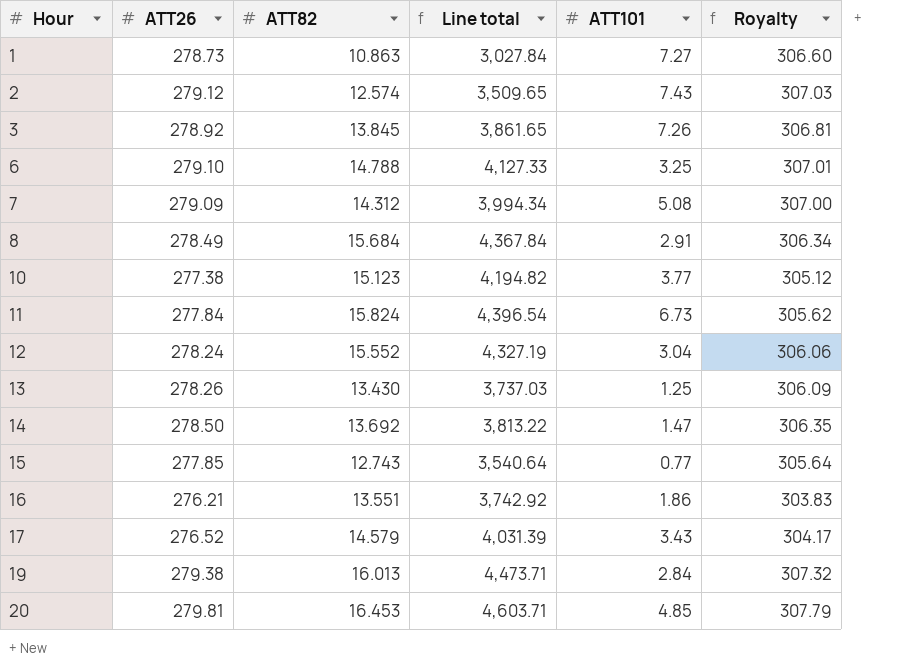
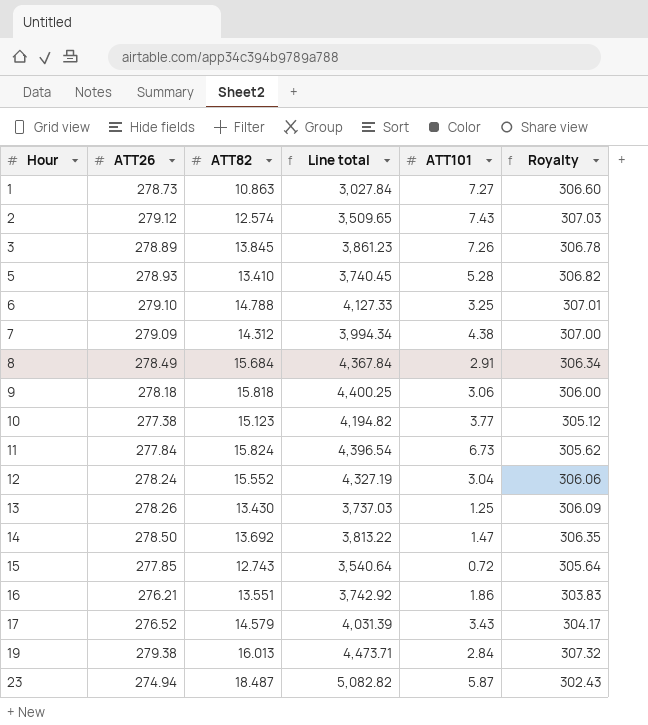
row 20: 279.81 | 16.453 | 4,603.71 | 4.85 | 307.79 -> none
3 | ATT26: 278.92 -> 278.89
3 | Line total: 3,861.65 -> 3,861.23
3 | Royalty: 306.81 -> 306.78
row 5: none -> 278.93 | 13.410 | 3,740.45 | 5.28 | 306.82
7 | ATT101: 5.08 -> 4.38
row 9: none -> 278.18 | 15.818 | 4,400.25 | 3.06 | 306.00
15 | ATT101: 0.77 -> 0.72
row 23: none -> 274.94 | 18.487 | 5,082.82 | 5.87 | 302.43

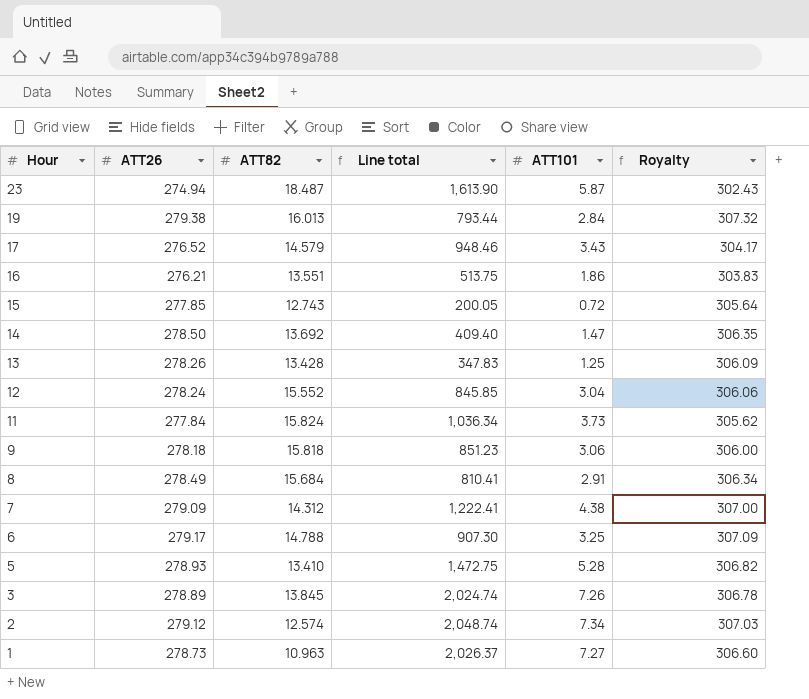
row order: Hour ascending -> Hour descending
column Line total | formula: [ATT26] * [ATT82] -> [ATT26] * [ATT101]
row 10: 277.38 | 15.123 | 4,194.82 | 3.77 | 305.12 -> none
13 | ATT82: 13.430 -> 13.428
11 | ATT101: 6.73 -> 3.73
6 | ATT26: 279.10 -> 279.17
6 | Royalty: 307.01 -> 307.09
2 | ATT101: 7.43 -> 7.34
1 | ATT82: 10.863 -> 10.963

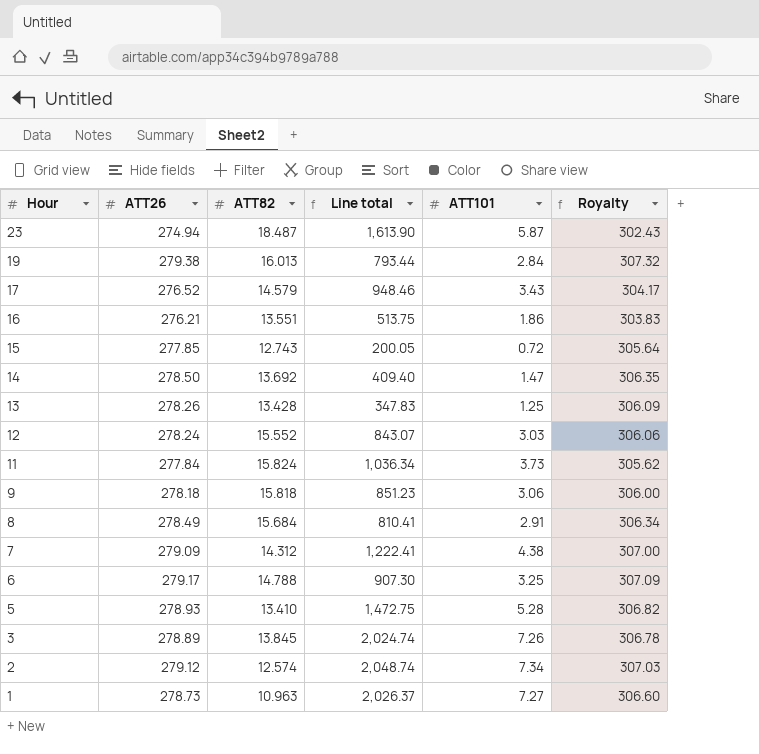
12 | Line total: 845.85 -> 843.07
12 | ATT101: 3.04 -> 3.03

